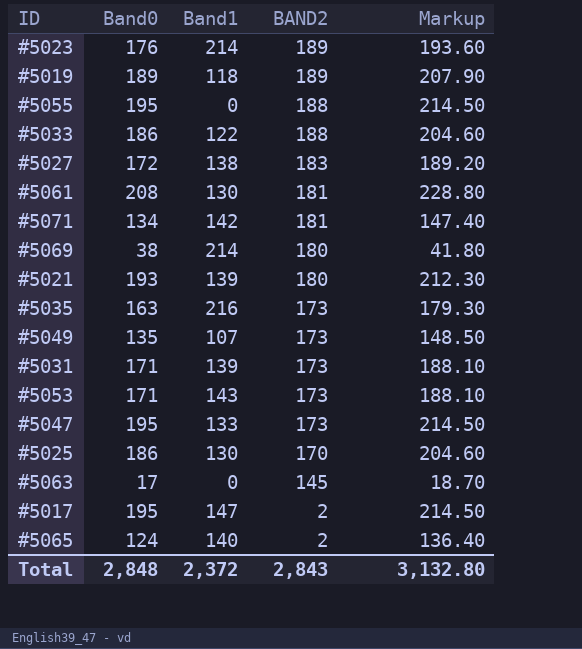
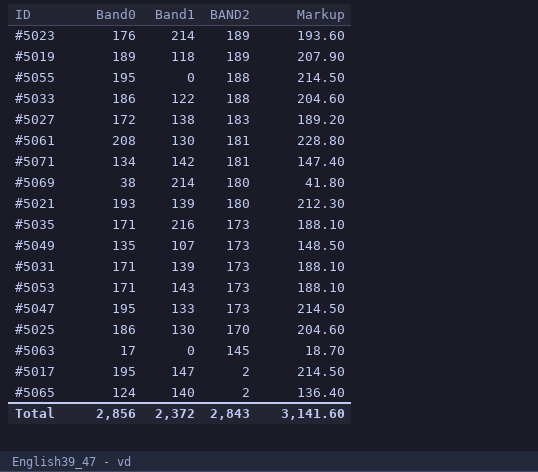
#5035 | Band0: 163 -> 171
#5035 | Markup: 179.30 -> 188.10
Total | Band0: 2,848 -> 2,856
Total | Markup: 3,132.80 -> 3,141.60

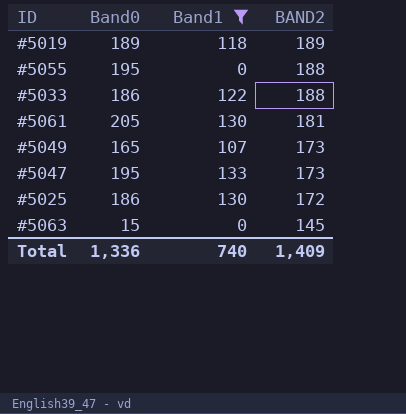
filter: none -> Band1 <= 133
column Markup | formula: [Band0] * 1.1 -> none
#5061 | Band0: 208 -> 205
#5049 | Band0: 135 -> 165
#5025 | BAND2: 170 -> 172
#5063 | Band0: 17 -> 15
Total | Band0: 2,856 -> 1,336
Total | Band1: 2,372 -> 740
Total | BAND2: 2,843 -> 1,409

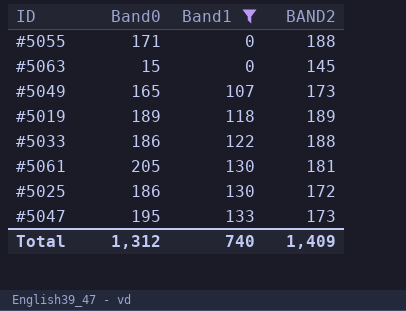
row order: BAND2 descending -> Band1 ascending
#5055 | Band0: 195 -> 171
Total | Band0: 1,336 -> 1,312

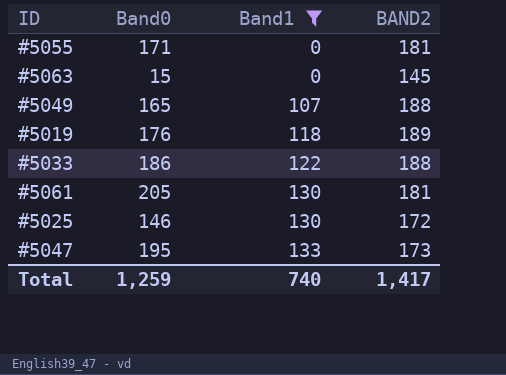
#5055 | BAND2: 188 -> 181
#5049 | BAND2: 173 -> 188
#5019 | Band0: 189 -> 176
#5025 | Band0: 186 -> 146
Total | Band0: 1,312 -> 1,259
Total | BAND2: 1,409 -> 1,417

